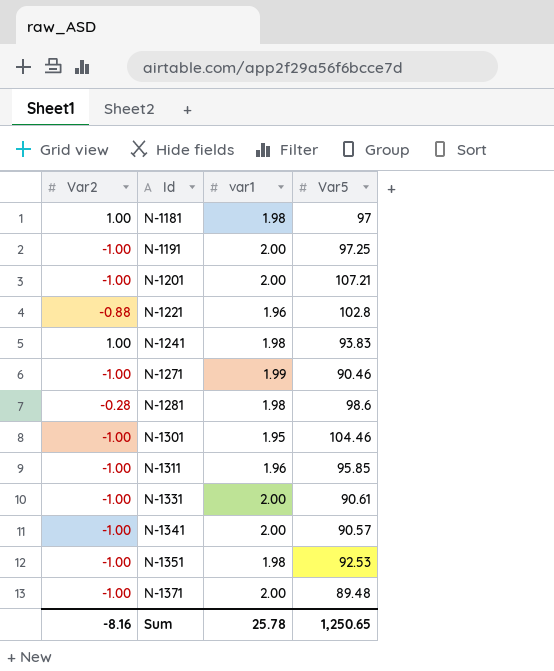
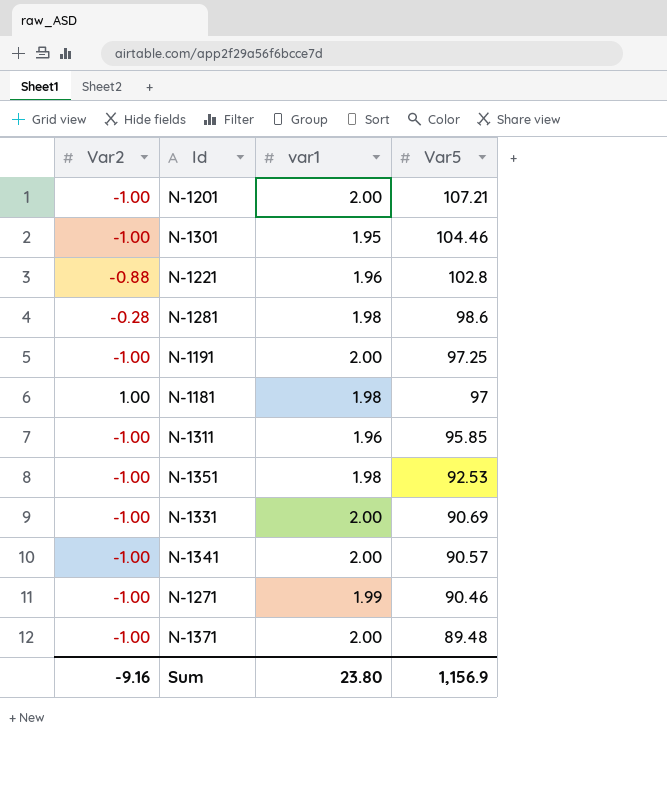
row order: Id ascending -> Var5 descending
row N-1241: 1.00 | 1.98 | 93.83 -> none
N-1331 | Var5: 90.61 -> 90.69
Sum | Var2: -8.16 -> -9.16
Sum | var1: 25.78 -> 23.80
Sum | Var5: 1,250.65 -> 1,156.9

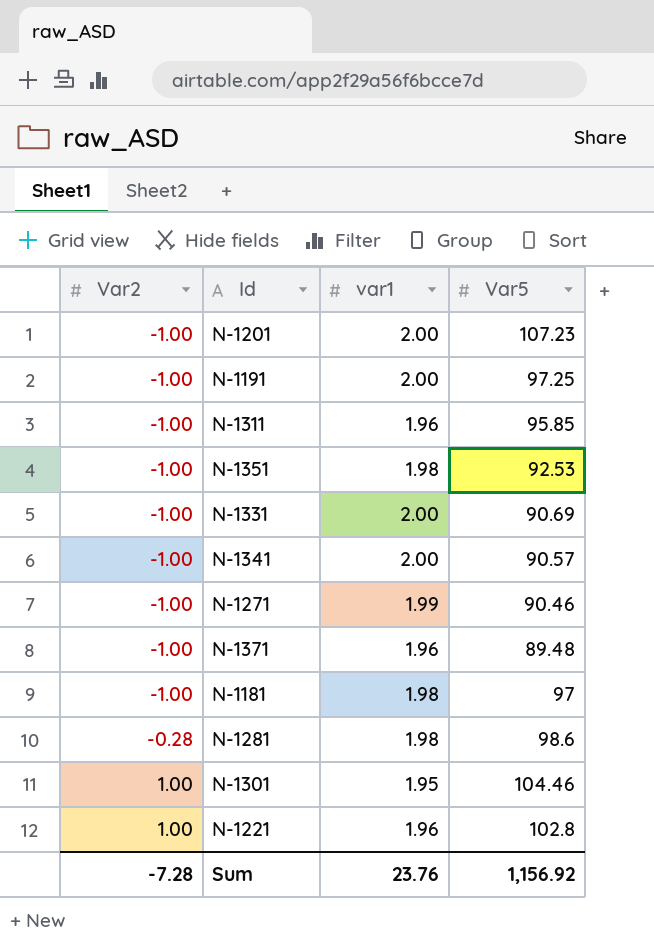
row order: Var5 descending -> Var2 ascending
N-1201 | Var5: 107.21 -> 107.23
N-1371 | var1: 2.00 -> 1.96
N-1181 | Var2: 1.00 -> -1.00
N-1301 | Var2: -1.00 -> 1.00
N-1221 | Var2: -0.88 -> 1.00
Sum | Var2: -9.16 -> -7.28
Sum | var1: 23.80 -> 23.76
Sum | Var5: 1,156.9 -> 1,156.92

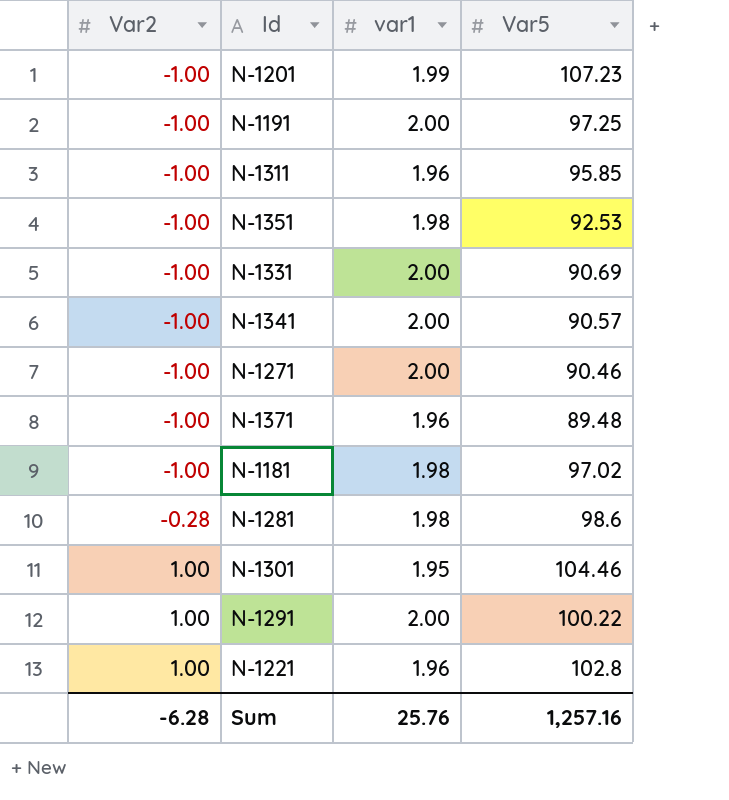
N-1201 | var1: 2.00 -> 1.99
N-1271 | var1: 1.99 -> 2.00
N-1181 | Var5: 97 -> 97.02
row N-1291: none -> 1.00 | 2.00 | 100.22
Sum | Var2: -7.28 -> -6.28
Sum | var1: 23.76 -> 25.76
Sum | Var5: 1,156.92 -> 1,257.16

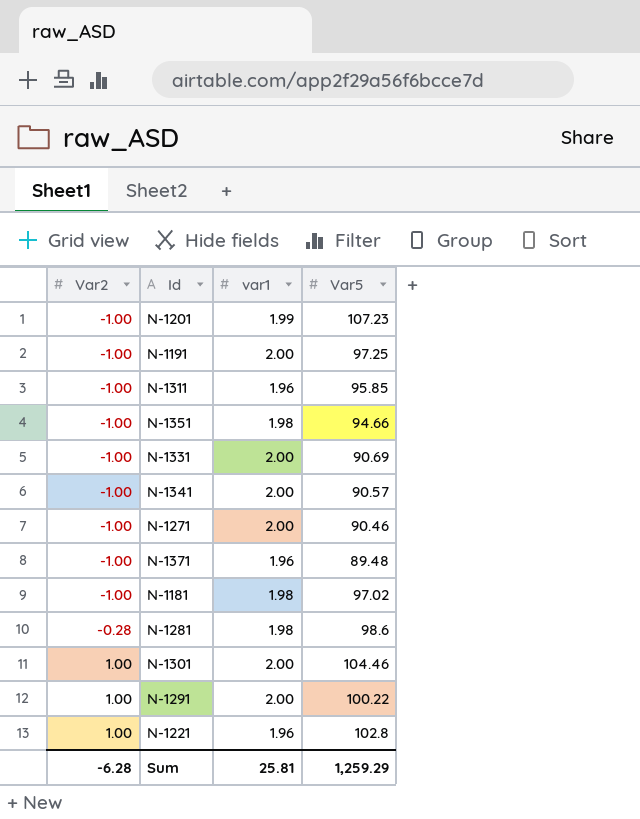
N-1351 | Var5: 92.53 -> 94.66
N-1301 | var1: 1.95 -> 2.00
Sum | var1: 25.76 -> 25.81
Sum | Var5: 1,257.16 -> 1,259.29

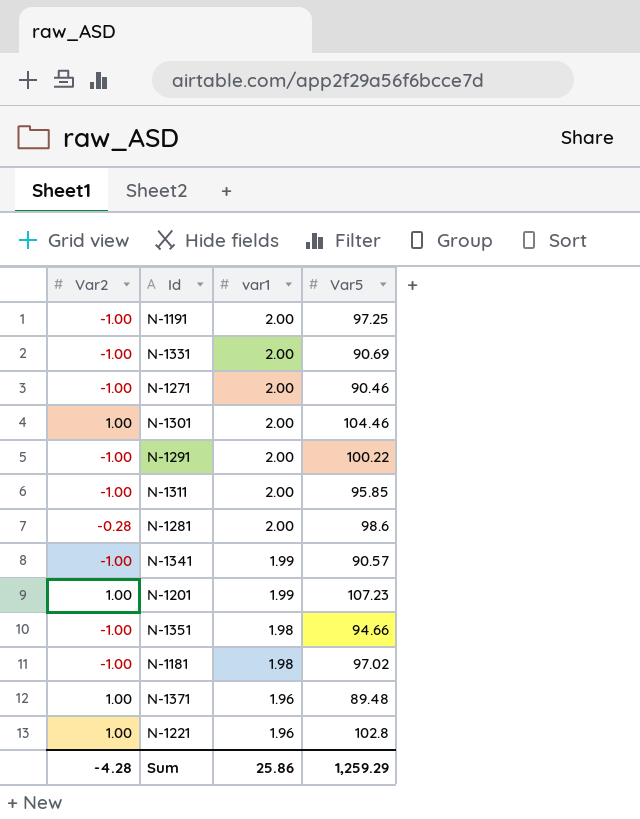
row order: Var2 ascending -> var1 descending
N-1291 | Var2: 1.00 -> -1.00
N-1311 | var1: 1.96 -> 2.00
N-1281 | var1: 1.98 -> 2.00
N-1341 | var1: 2.00 -> 1.99
N-1201 | Var2: -1.00 -> 1.00
N-1371 | Var2: -1.00 -> 1.00
Sum | Var2: -6.28 -> -4.28
Sum | var1: 25.81 -> 25.86

